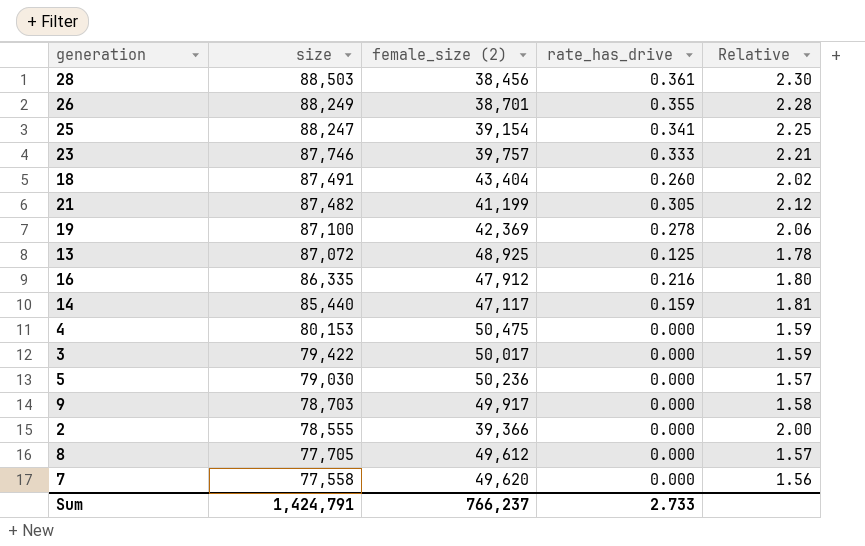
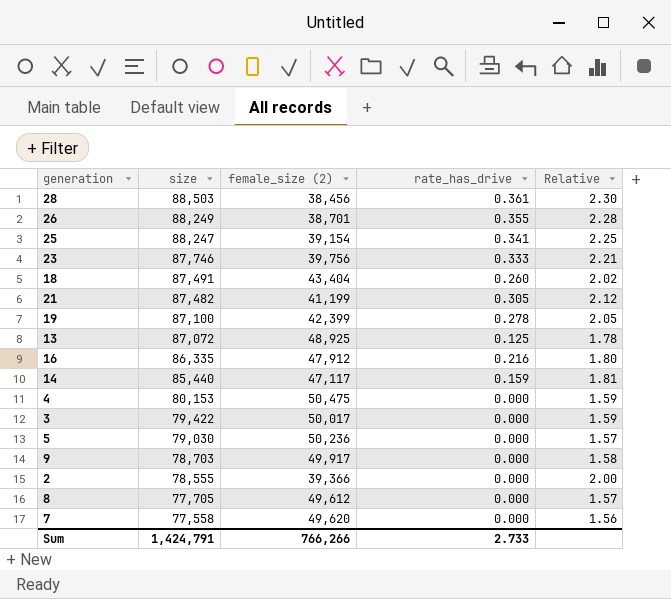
23 | female_size (2): 39,757 -> 39,756
19 | female_size (2): 42,369 -> 42,399
19 | Relative: 2.06 -> 2.05
Sum | female_size (2): 766,237 -> 766,266

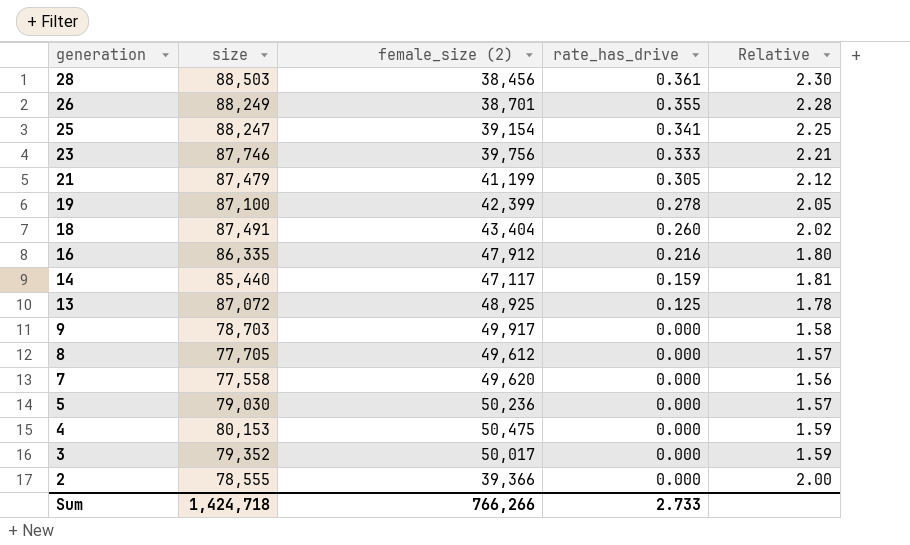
row order: size descending -> generation descending
21 | size: 87,482 -> 87,479
3 | size: 79,422 -> 79,352
Sum | size: 1,424,791 -> 1,424,718

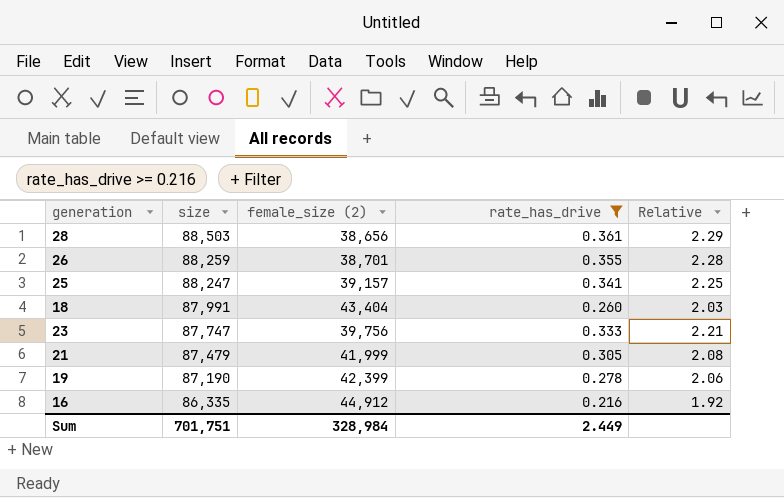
filter: none -> rate_has_drive >= 0.216
row order: generation descending -> size descending
28 | female_size (2): 38,456 -> 38,656
28 | Relative: 2.30 -> 2.29
26 | size: 88,249 -> 88,259
25 | female_size (2): 39,154 -> 39,157
18 | size: 87,491 -> 87,991
18 | Relative: 2.02 -> 2.03
23 | size: 87,746 -> 87,747
21 | female_size (2): 41,199 -> 41,999
21 | Relative: 2.12 -> 2.08
19 | size: 87,100 -> 87,190
19 | Relative: 2.05 -> 2.06
16 | female_size (2): 47,912 -> 44,912
16 | Relative: 1.80 -> 1.92
Sum | size: 1,424,718 -> 701,751
Sum | female_size (2): 766,266 -> 328,984
Sum | rate_has_drive: 2.733 -> 2.449

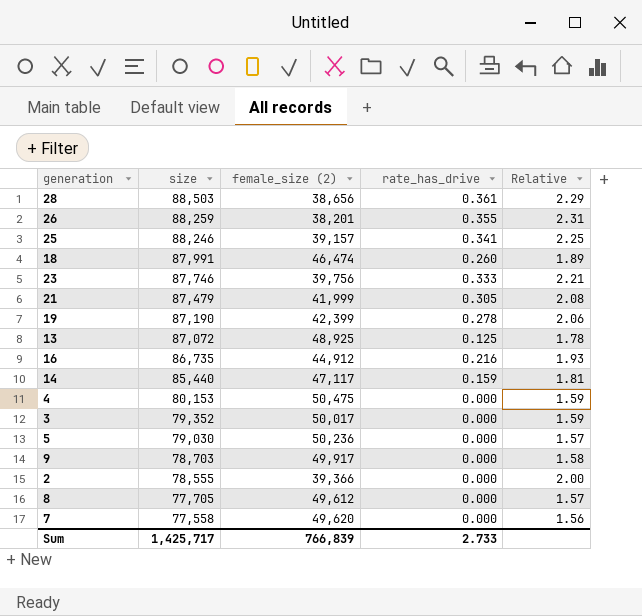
filter: rate_has_drive >= 0.216 -> none
26 | female_size (2): 38,701 -> 38,201
26 | Relative: 2.28 -> 2.31
25 | size: 88,247 -> 88,246
18 | female_size (2): 43,404 -> 46,474
18 | Relative: 2.03 -> 1.89
23 | size: 87,747 -> 87,746
16 | size: 86,335 -> 86,735
16 | Relative: 1.92 -> 1.93
Sum | size: 701,751 -> 1,425,717
Sum | female_size (2): 328,984 -> 766,839
Sum | rate_has_drive: 2.449 -> 2.733

